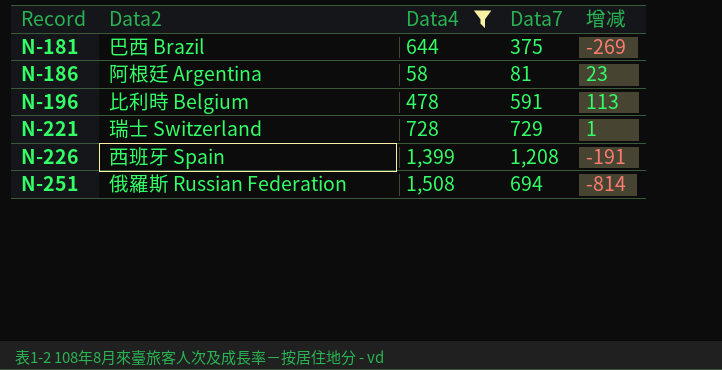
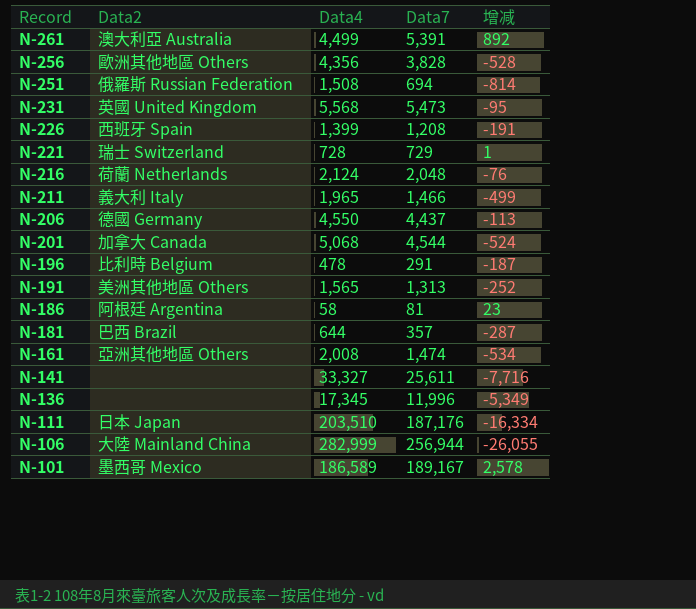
filter: Data4 <= 1,508 -> none
row order: Record ascending -> Record descending
N-196 | Data7: 591 -> 291
N-196 | 增减: 113 -> -187
N-181 | Data7: 375 -> 357
N-181 | 增减: -269 -> -287

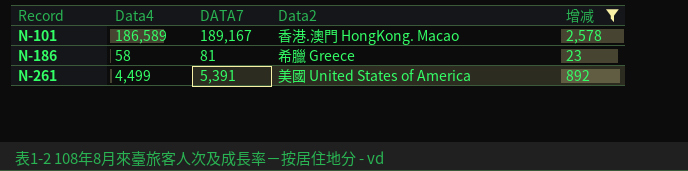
filter: none -> 增减 >= 23
row order: Record descending -> Record ascending
column name: Data7 -> DATA7
column Data2 | position: 2 -> 4
N-101 | Data2: 墨西哥 Mexico -> 香港.澳門 HongKong. Macao
N-186 | Data2: 阿根廷 Argentina -> 希臘 Greece
N-261 | Data2: 澳大利亞 Australia -> 美國 United States of America

